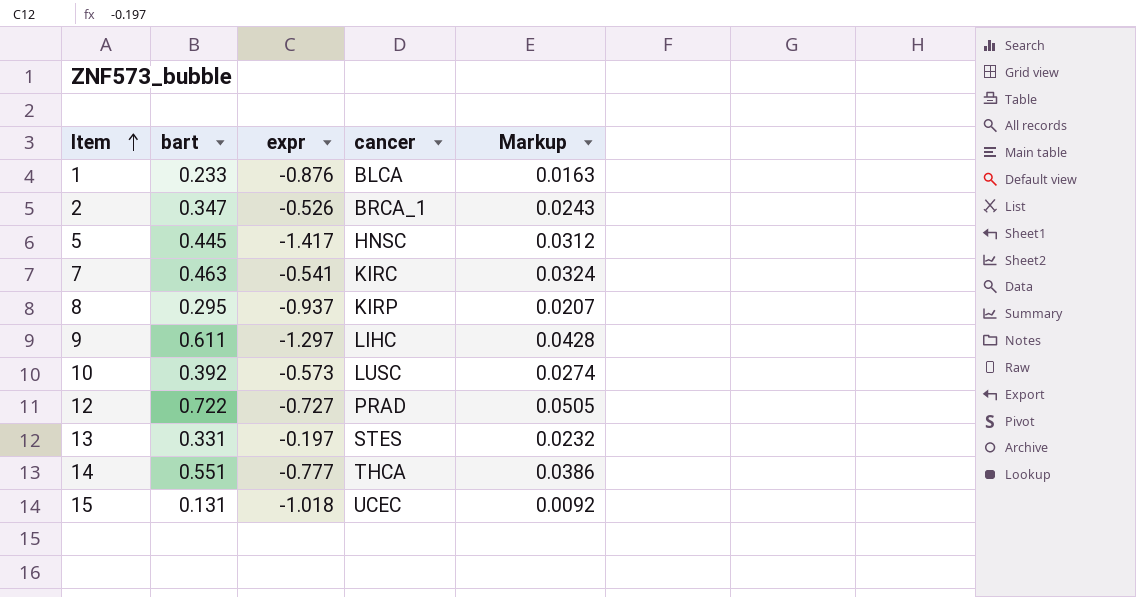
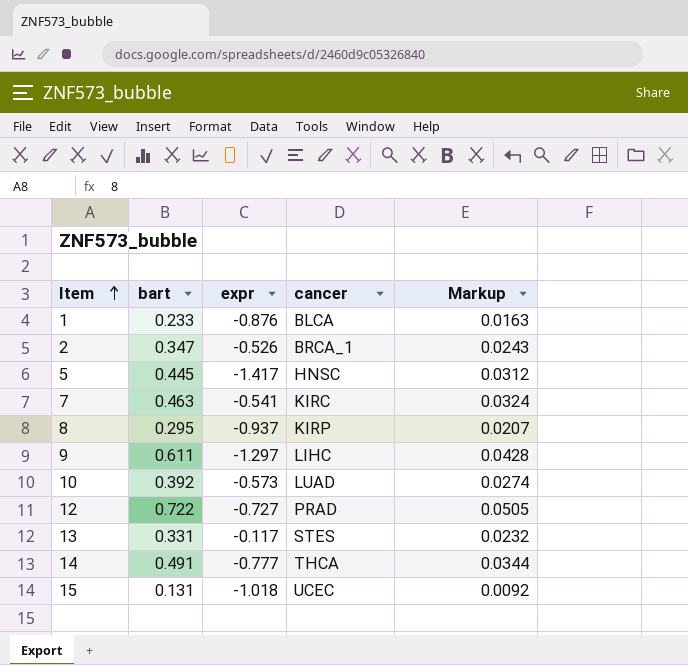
10 | cancer: LUSC -> LUAD
13 | expr: -0.197 -> -0.117
14 | bart: 0.551 -> 0.491
14 | Markup: 0.0386 -> 0.0344

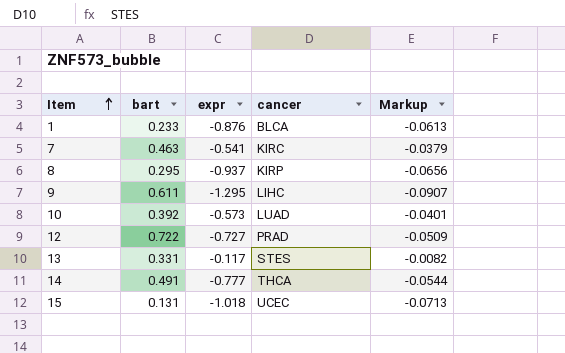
column Markup | formula: [bart] * 0.07 -> [expr] * 0.07
row 2: 0.347 | -0.526 | BRCA_1 | 0.0243 -> none
row 5: 0.445 | -1.417 | HNSC | 0.0312 -> none
9 | expr: -1.297 -> -1.295

